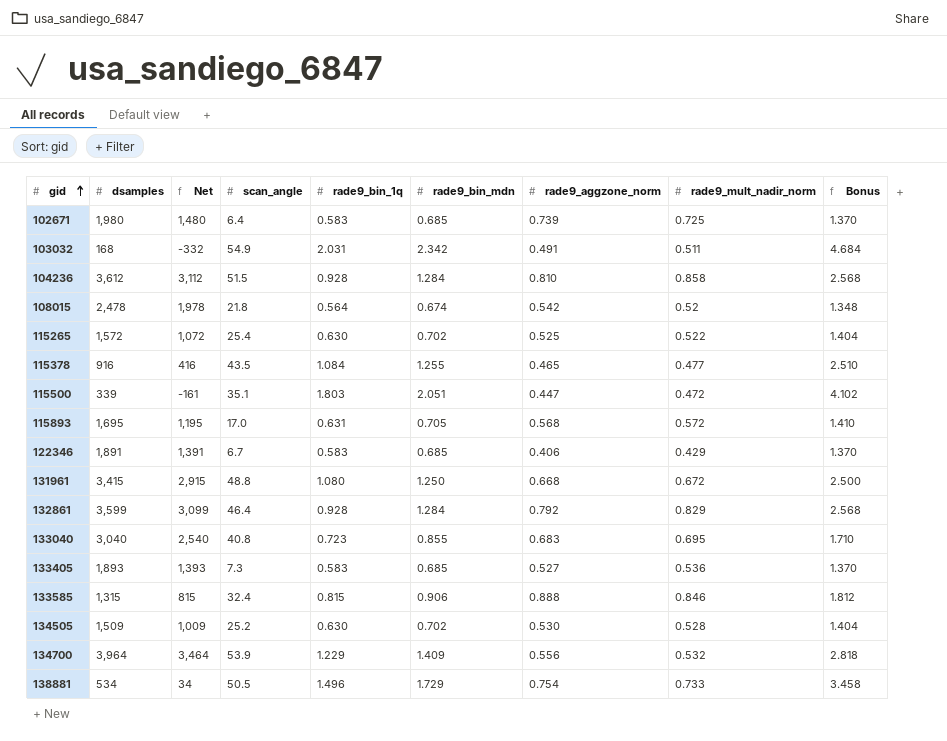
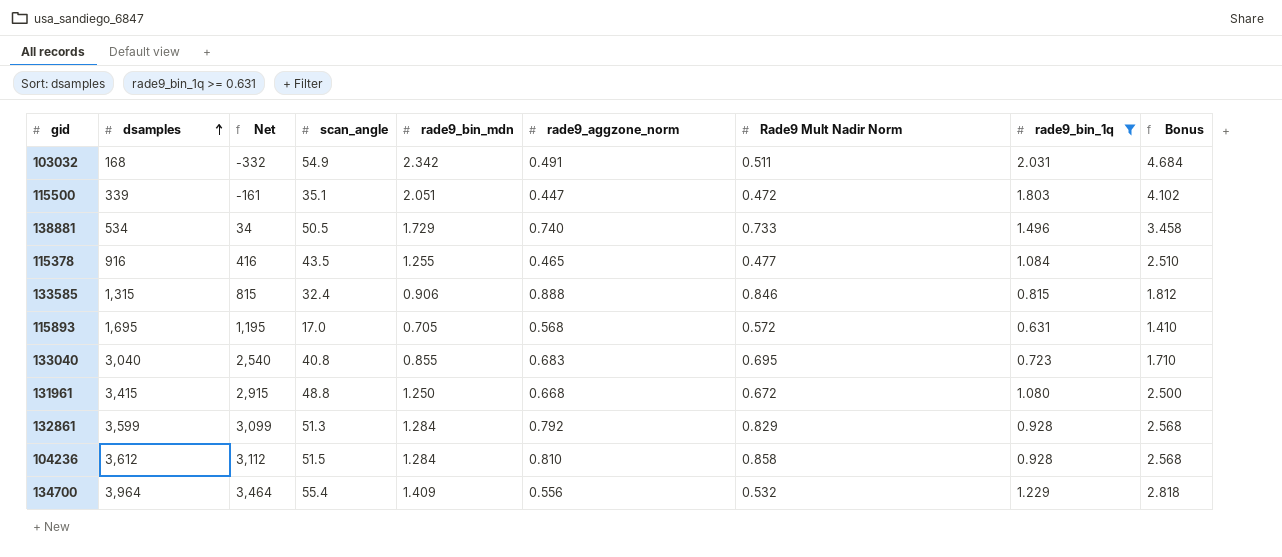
filter: none -> rade9_bin_1q >= 0.631
row order: gid ascending -> dsamples ascending
column name: rade9_mult_nadir_norm -> Rade9 Mult Nadir Norm
column rade9_bin_1q | position: 5 -> 8
138881 | rade9_aggzone_norm: 0.754 -> 0.740
132861 | scan_angle: 46.4 -> 51.3
134700 | scan_angle: 53.9 -> 55.4

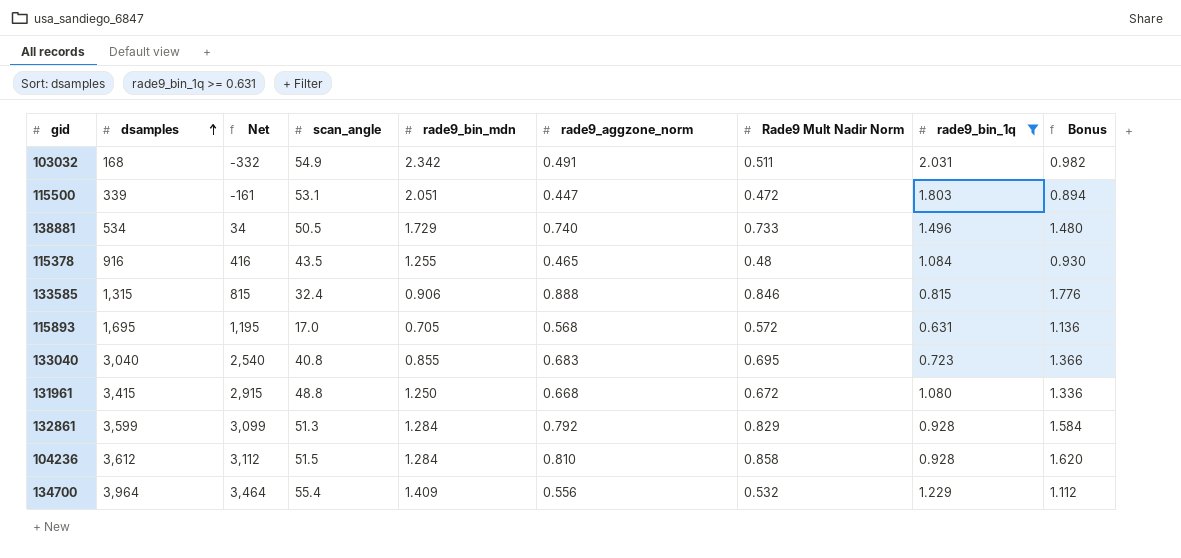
column Bonus | formula: [rade9_bin_mdn] * 2 -> [rade9_aggzone_norm] * 2
115500 | scan_angle: 35.1 -> 53.1
115378 | Rade9 Mult Nadir Norm: 0.477 -> 0.48

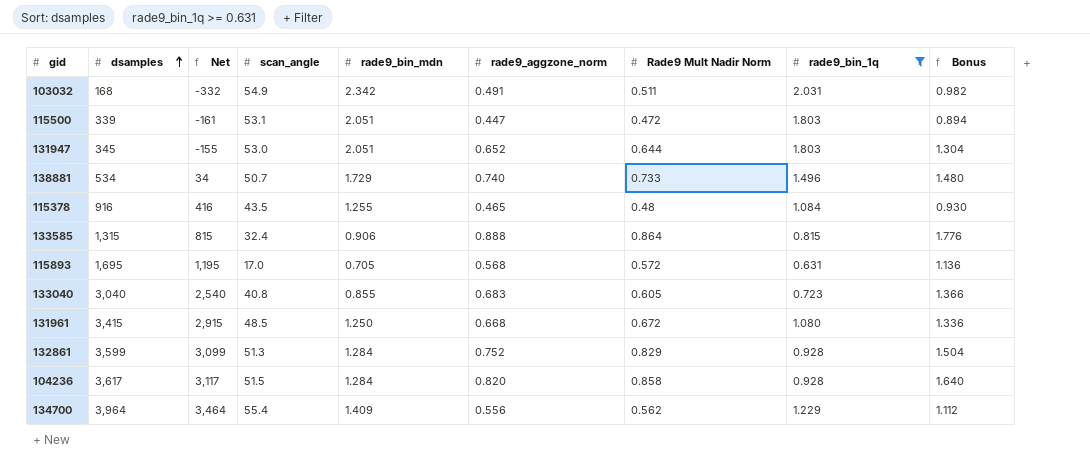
row 131947: none -> 345 | -155 | 53.0 | 2.051 | 0.652 | 0.644 | 1.803 | 1.304
138881 | scan_angle: 50.5 -> 50.7
133585 | Rade9 Mult Nadir Norm: 0.846 -> 0.864
133040 | Rade9 Mult Nadir Norm: 0.695 -> 0.605
131961 | scan_angle: 48.8 -> 48.5
132861 | rade9_aggzone_norm: 0.792 -> 0.752
132861 | Bonus: 1.584 -> 1.504
104236 | dsamples: 3,612 -> 3,617
104236 | Net: 3,112 -> 3,117
104236 | rade9_aggzone_norm: 0.810 -> 0.820
104236 | Bonus: 1.620 -> 1.640
134700 | Rade9 Mult Nadir Norm: 0.532 -> 0.562

